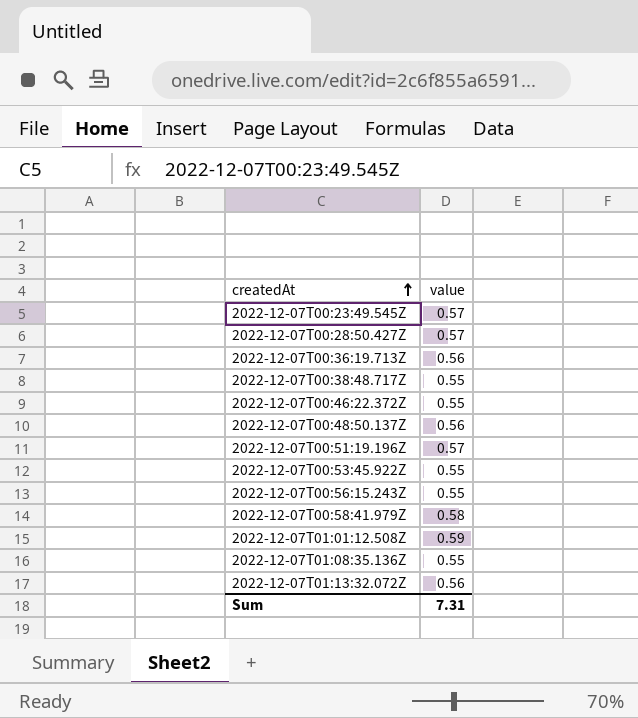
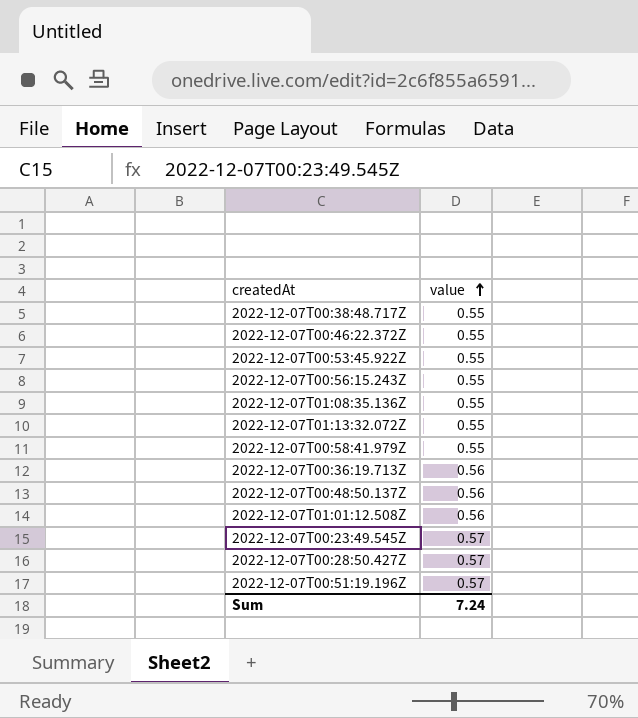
row order: createdAt ascending -> value ascending
2022-12-07T01:13:32.072Z | value: 0.56 -> 0.55
2022-12-07T00:58:41.979Z | value: 0.58 -> 0.55
2022-12-07T01:01:12.508Z | value: 0.59 -> 0.56
Sum | value: 7.31 -> 7.24

